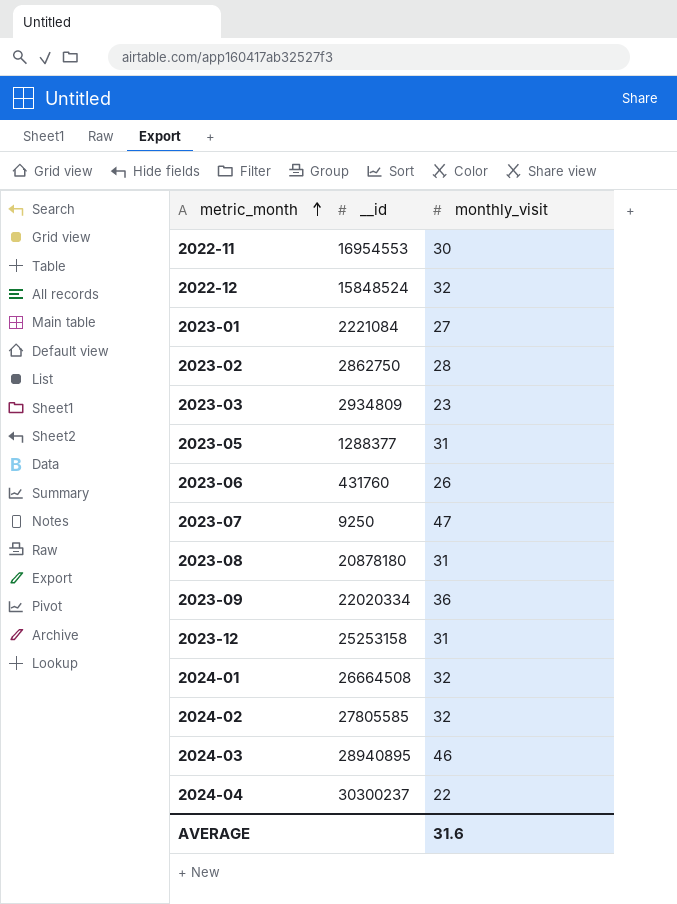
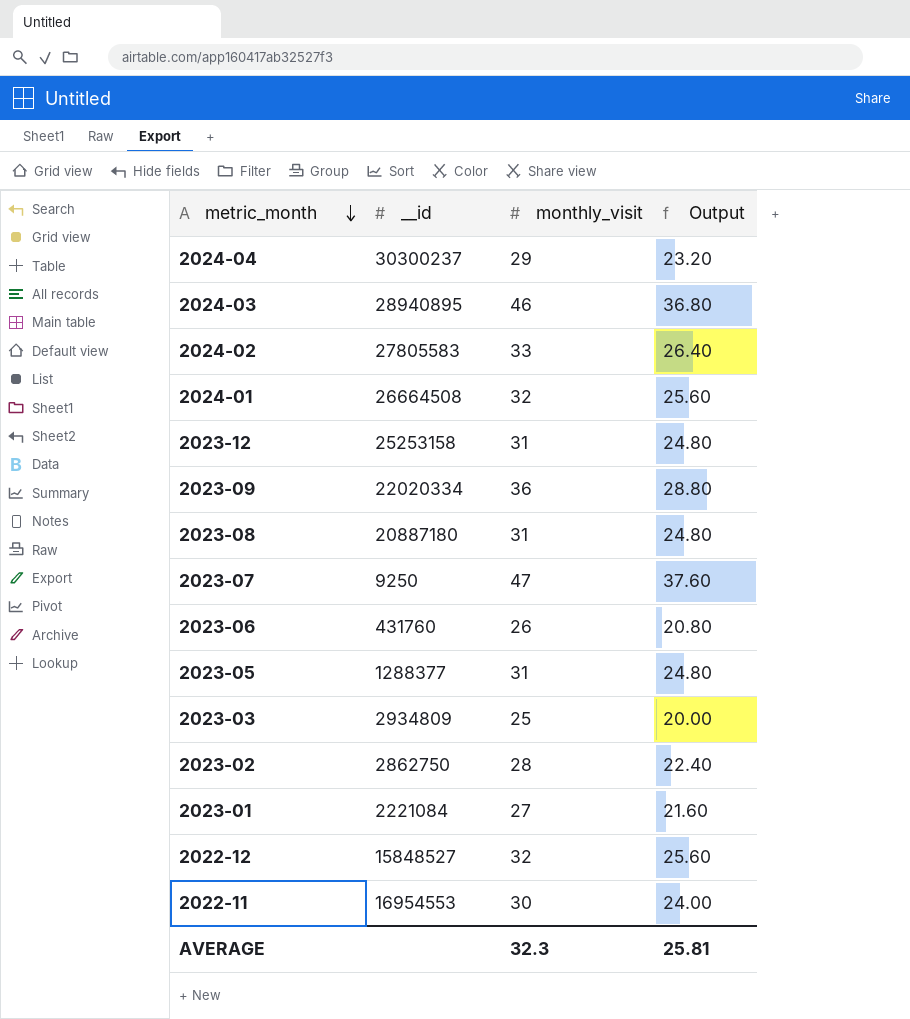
row order: metric_month ascending -> metric_month descending
column Output | formula: none -> [monthly_visit] * 0.8
2024-04 | monthly_visit: 22 -> 29
2024-02 | __id: 27805585 -> 27805583
2024-02 | monthly_visit: 32 -> 33
2023-08 | __id: 20878180 -> 20887180
2023-03 | monthly_visit: 23 -> 25
2022-12 | __id: 15848524 -> 15848527
AVERAGE | monthly_visit: 31.6 -> 32.3

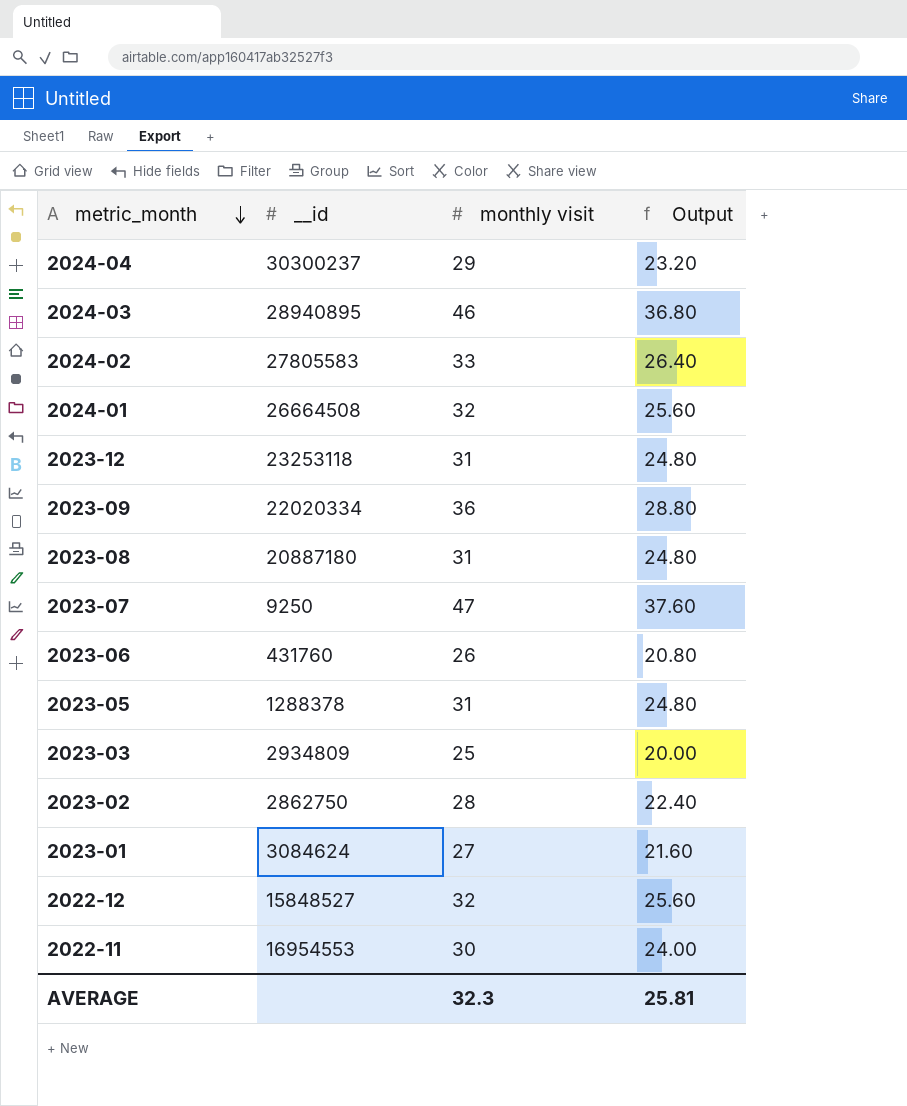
column name: monthly_visit -> monthly visit
2023-12 | __id: 25253158 -> 23253118
2023-05 | __id: 1288377 -> 1288378
2023-01 | __id: 2221084 -> 3084624

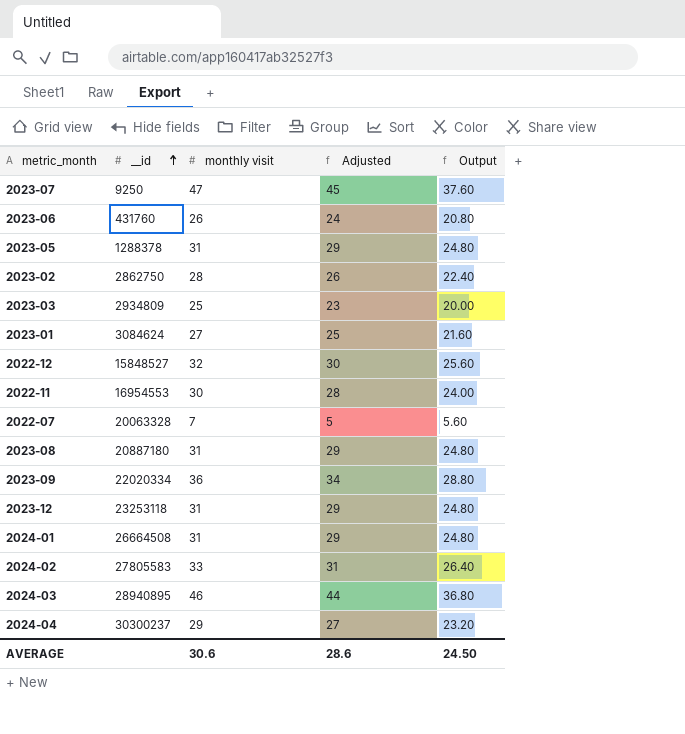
row order: metric_month descending -> __id ascending
column Adjusted | formula: none -> [monthly visit] - 2
row 2022-07: none -> 20063328 | 7 | 5 | 5.60
2024-01 | monthly visit: 32 -> 31
2024-01 | Output: 25.60 -> 24.80
AVERAGE | monthly visit: 32.3 -> 30.6
AVERAGE | Output: 25.81 -> 24.50

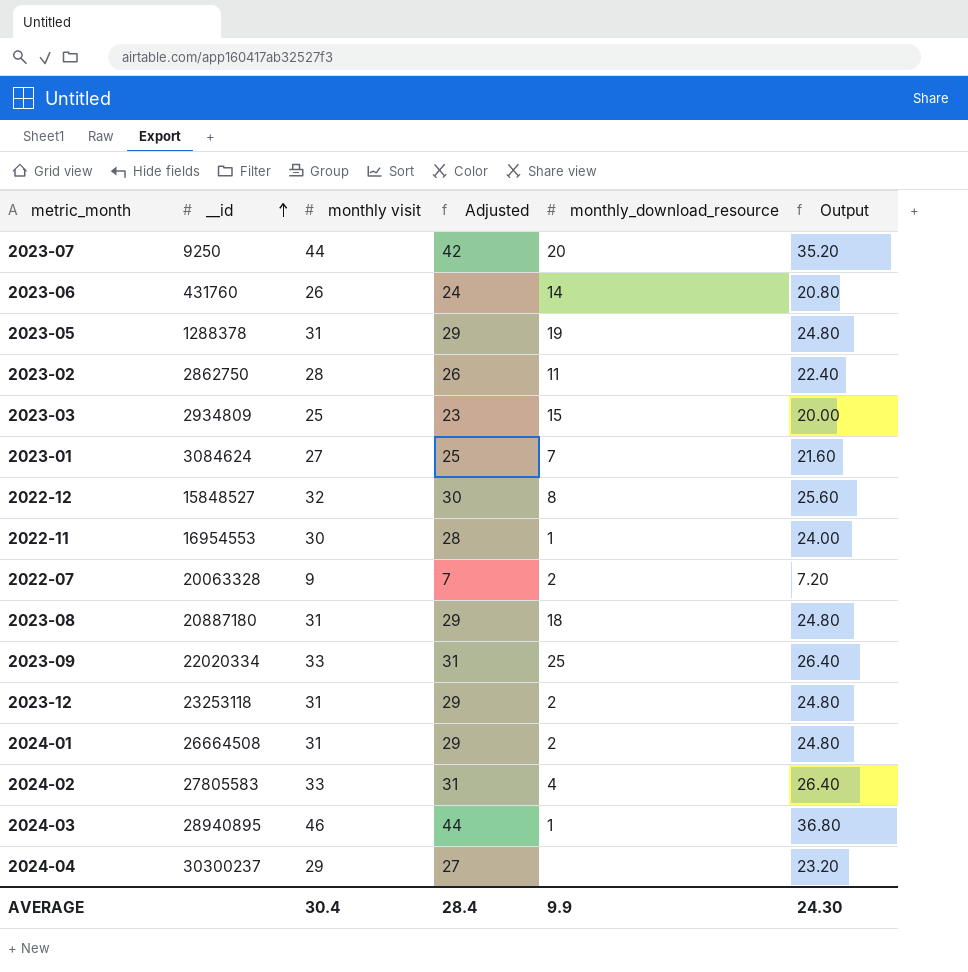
column monthly_download_resource | position: none -> 5
2023-07 | monthly visit: 47 -> 44
2023-07 | Adjusted: 45 -> 42
2023-07 | Output: 37.60 -> 35.20
2022-07 | monthly visit: 7 -> 9
2022-07 | Adjusted: 5 -> 7
2022-07 | Output: 5.60 -> 7.20
2023-09 | monthly visit: 36 -> 33
2023-09 | Adjusted: 34 -> 31
2023-09 | Output: 28.80 -> 26.40
AVERAGE | monthly visit: 30.6 -> 30.4
AVERAGE | Adjusted: 28.6 -> 28.4
AVERAGE | Output: 24.50 -> 24.30

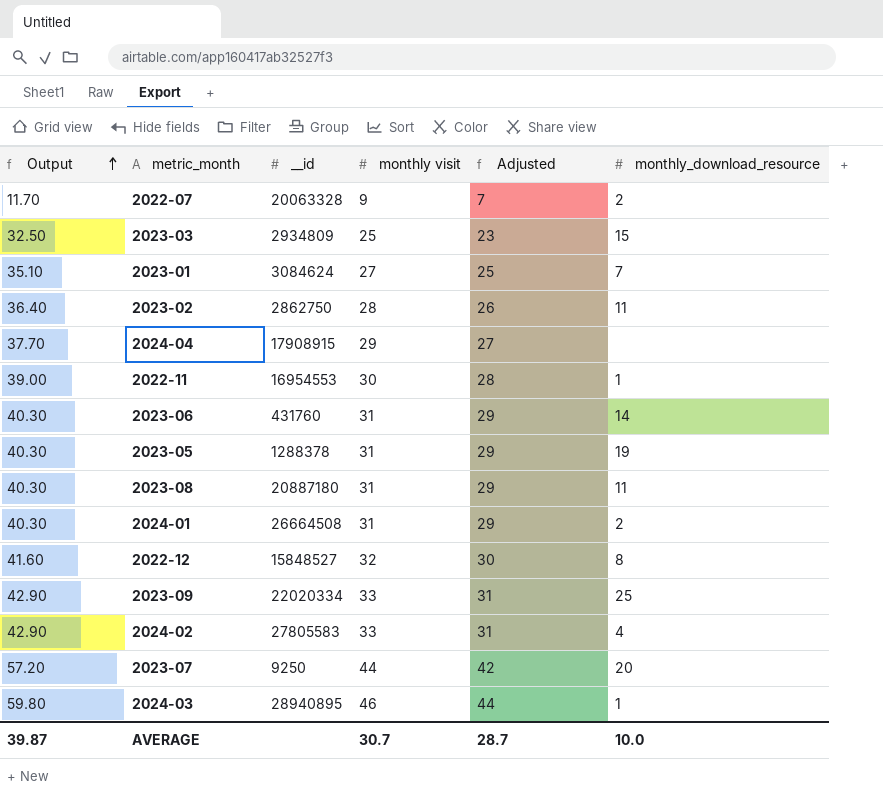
row order: __id ascending -> Output ascending
column Output | formula: [monthly visit] * 0.8 -> [monthly visit] * 1.3
column Output | position: 6 -> 1
row 2023-12: 23253118 | 31 | 29 | 2 | 24.80 -> none
2024-04 | __id: 30300237 -> 17908915
2023-06 | monthly visit: 26 -> 31
2023-06 | Adjusted: 24 -> 29
2023-08 | monthly_download_resource: 18 -> 11
AVERAGE | Output: 24.30 -> 39.87
AVERAGE | monthly visit: 30.4 -> 30.7
AVERAGE | Adjusted: 28.4 -> 28.7
AVERAGE | monthly_download_resource: 9.9 -> 10.0

